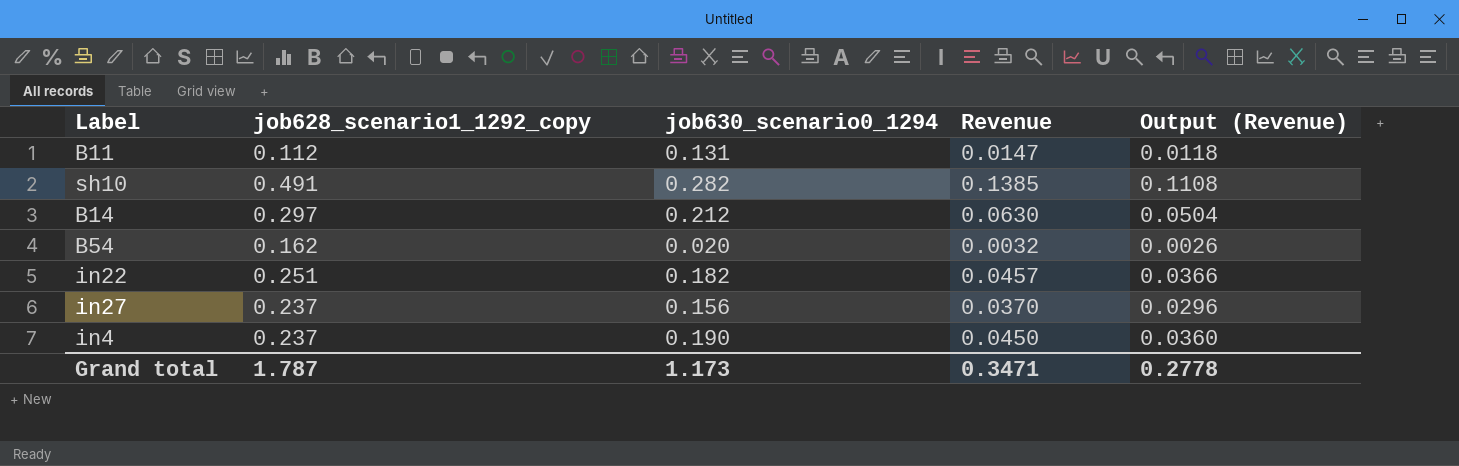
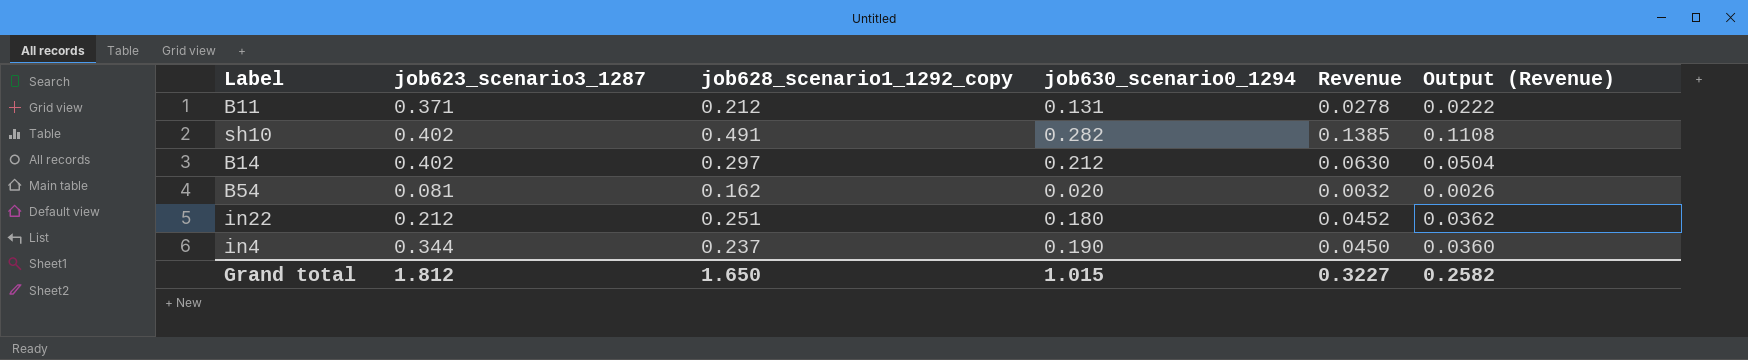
column job623_scenario3_1287 | position: none -> 2
row in27: 0.237 | 0.156 | 0.0370 | 0.0296 -> none
B11 | job628_scenario1_1292_copy: 0.112 -> 0.212
B11 | Revenue: 0.0147 -> 0.0278
B11 | Output (Revenue): 0.0118 -> 0.0222
in22 | job630_scenario0_1294: 0.182 -> 0.180
in22 | Revenue: 0.0457 -> 0.0452
in22 | Output (Revenue): 0.0366 -> 0.0362
Grand total | job628_scenario1_1292_copy: 1.787 -> 1.650
Grand total | job630_scenario0_1294: 1.173 -> 1.015
Grand total | Revenue: 0.3471 -> 0.3227
Grand total | Output (Revenue): 0.2778 -> 0.2582

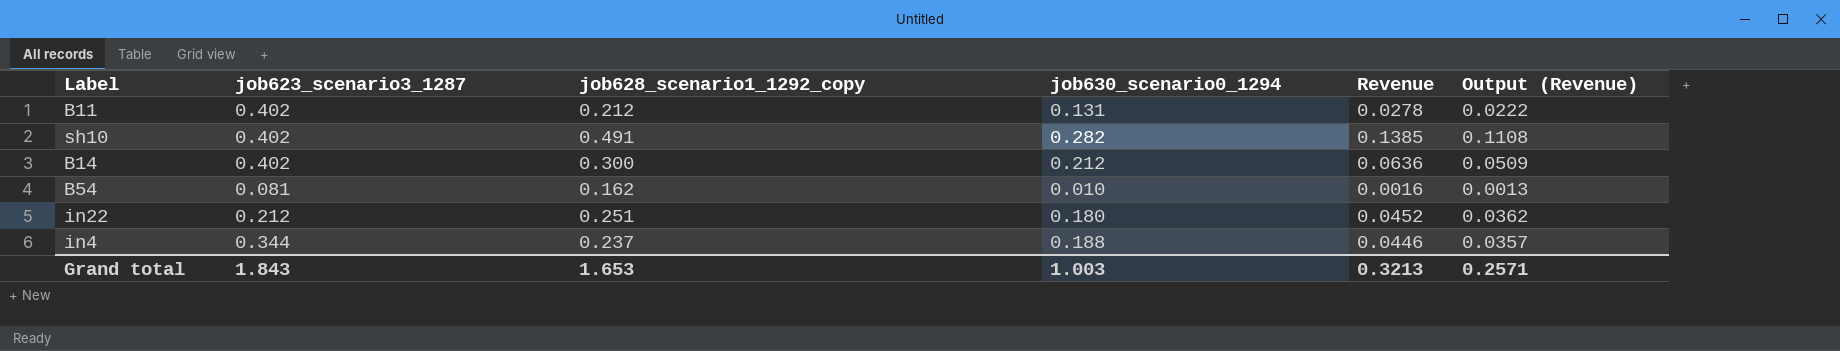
B11 | job623_scenario3_1287: 0.371 -> 0.402
B14 | job628_scenario1_1292_copy: 0.297 -> 0.300
B14 | Revenue: 0.0630 -> 0.0636
B14 | Output (Revenue): 0.0504 -> 0.0509
B54 | job630_scenario0_1294: 0.020 -> 0.010
B54 | Revenue: 0.0032 -> 0.0016
B54 | Output (Revenue): 0.0026 -> 0.0013
in4 | job630_scenario0_1294: 0.190 -> 0.188
in4 | Revenue: 0.0450 -> 0.0446
in4 | Output (Revenue): 0.0360 -> 0.0357
Grand total | job623_scenario3_1287: 1.812 -> 1.843
Grand total | job628_scenario1_1292_copy: 1.650 -> 1.653
Grand total | job630_scenario0_1294: 1.015 -> 1.003
Grand total | Revenue: 0.3227 -> 0.3213
Grand total | Output (Revenue): 0.2582 -> 0.2571

